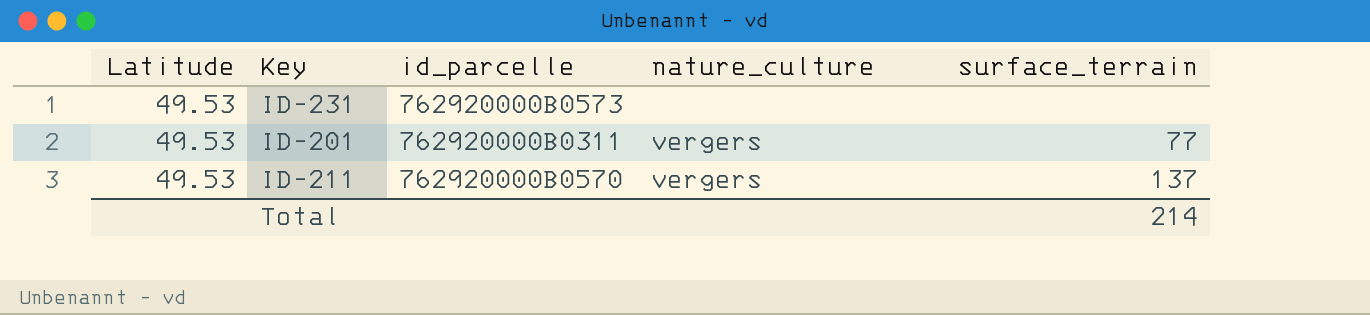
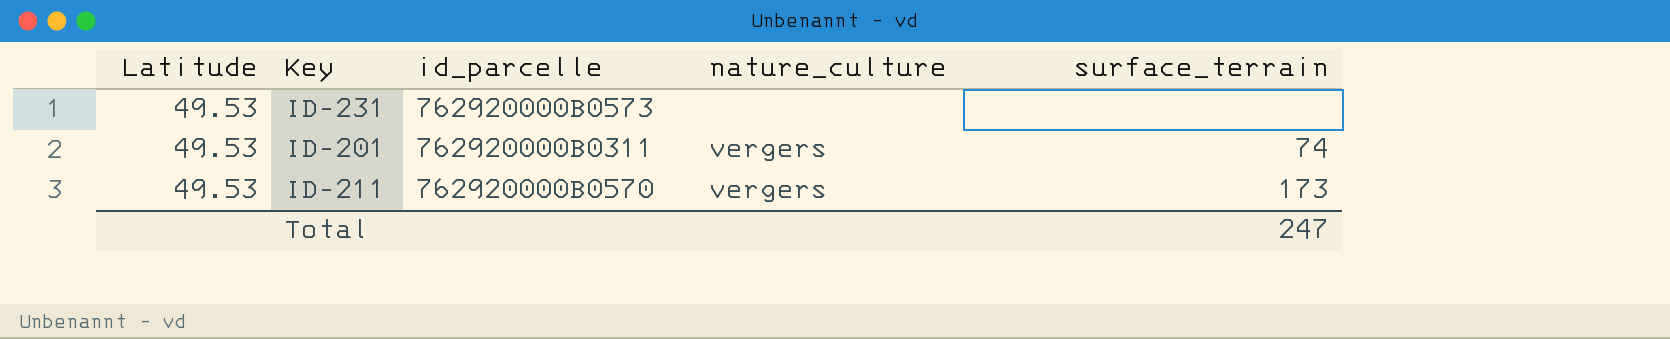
ID-201 | surface_terrain: 77 -> 74
ID-211 | surface_terrain: 137 -> 173
Total | surface_terrain: 214 -> 247

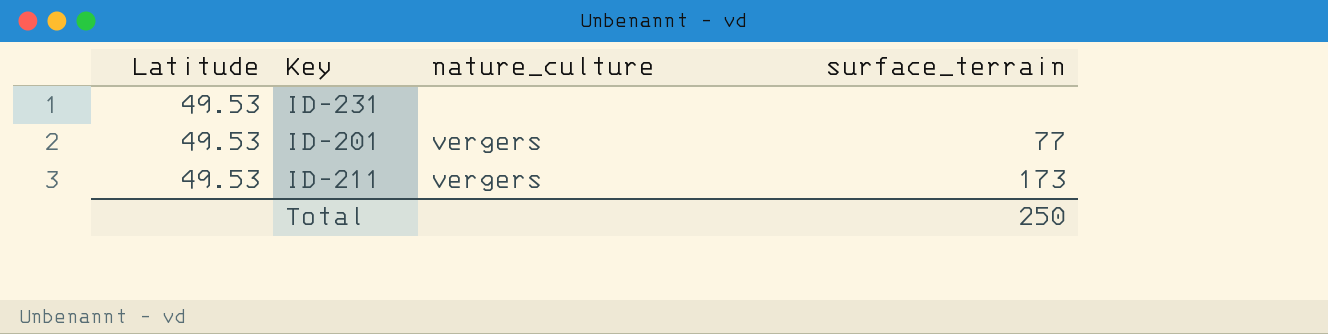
column id_parcelle | position: 3 -> none
ID-201 | surface_terrain: 74 -> 77
Total | surface_terrain: 247 -> 250

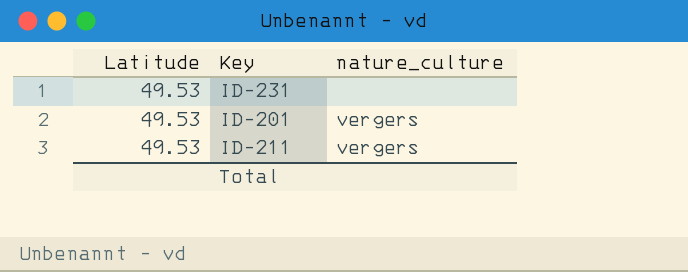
column surface_terrain | position: 4 -> none

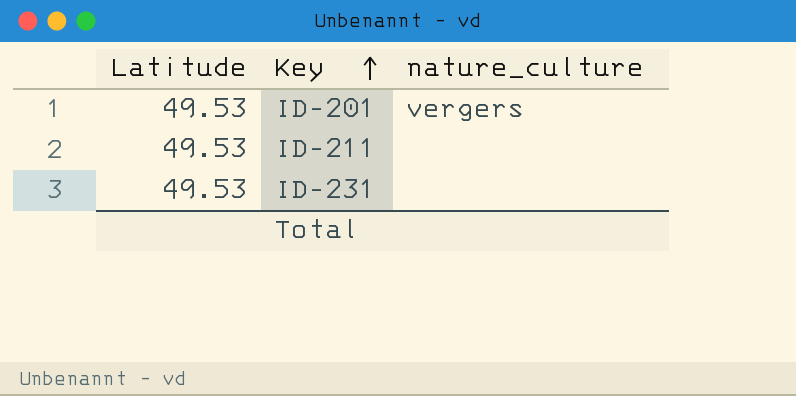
row order: none -> Key ascending
ID-211 | nature_culture: vergers -> none

